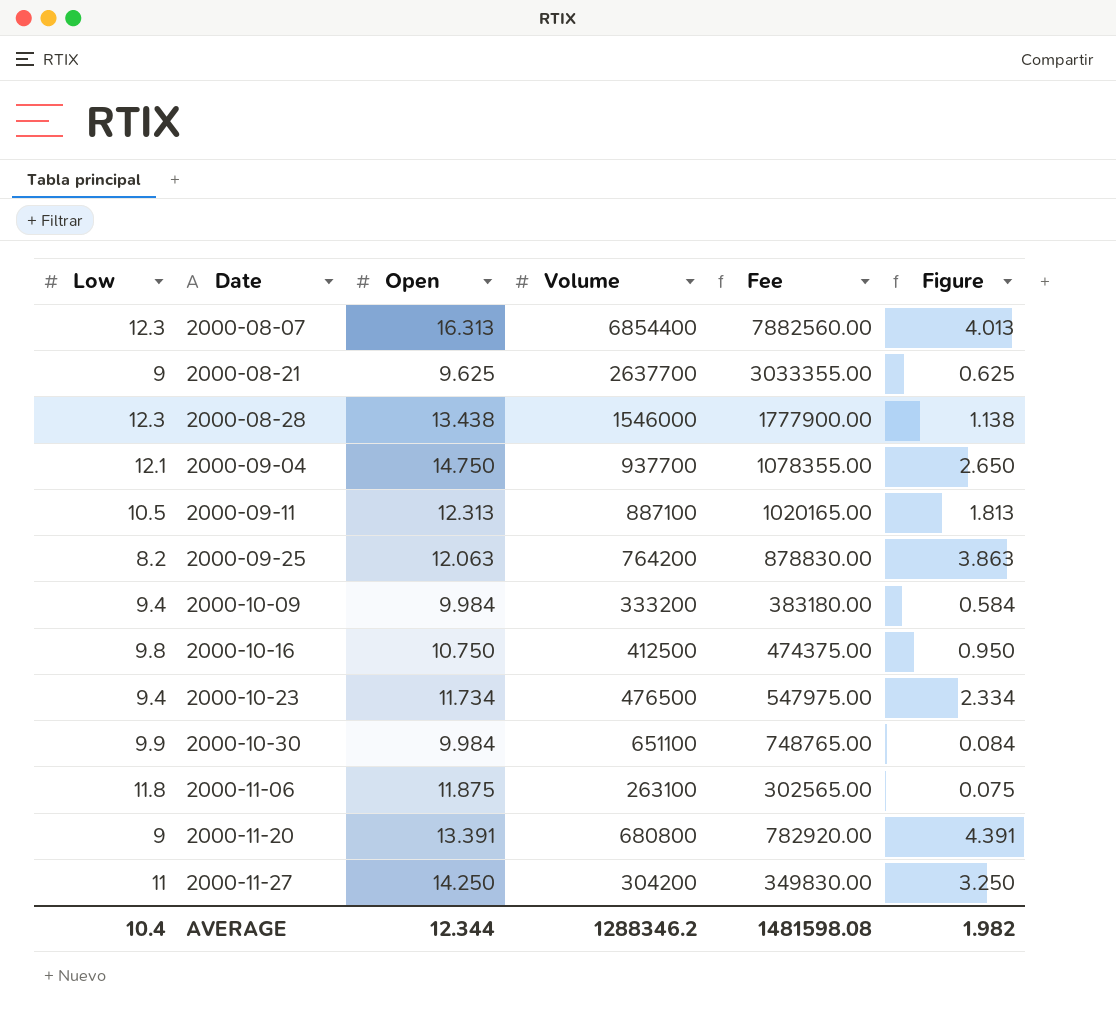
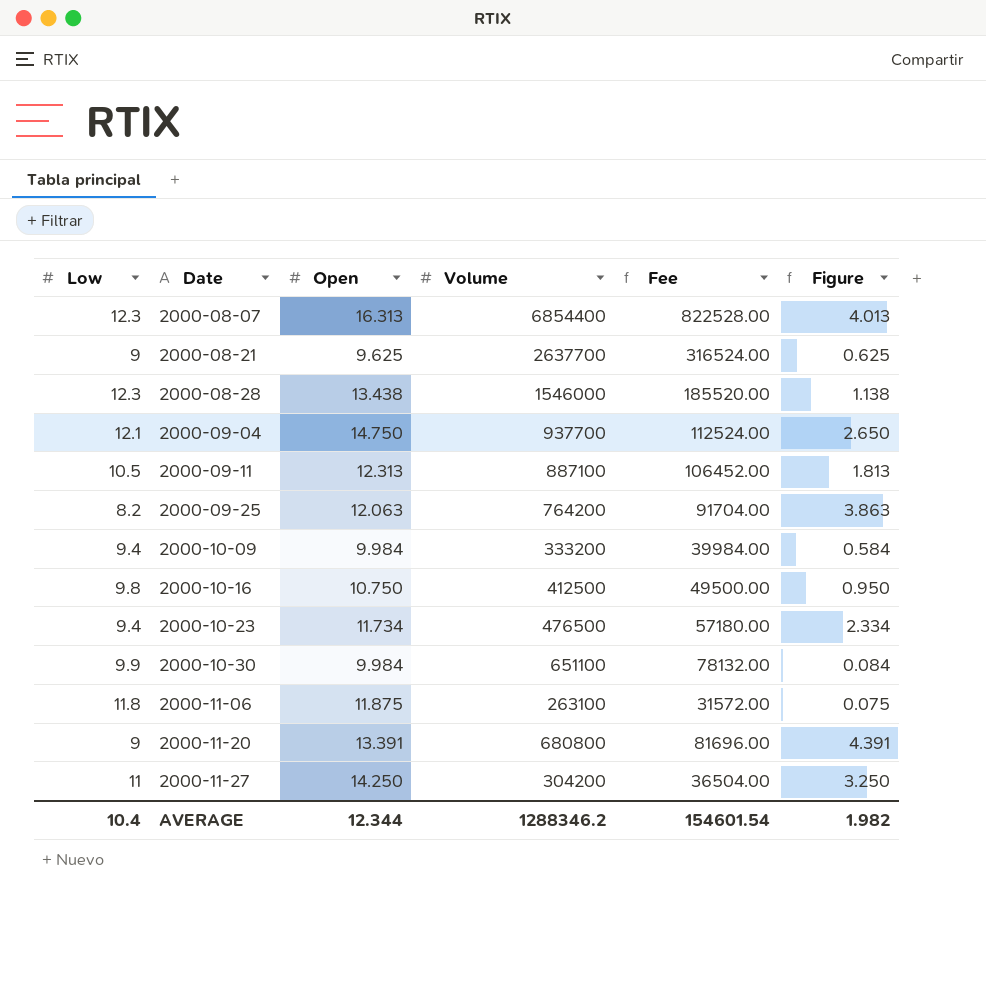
column Fee | formula: [Volume] * 1.15 -> [Volume] * 0.12
AVERAGE | Fee: 1481598.08 -> 154601.54

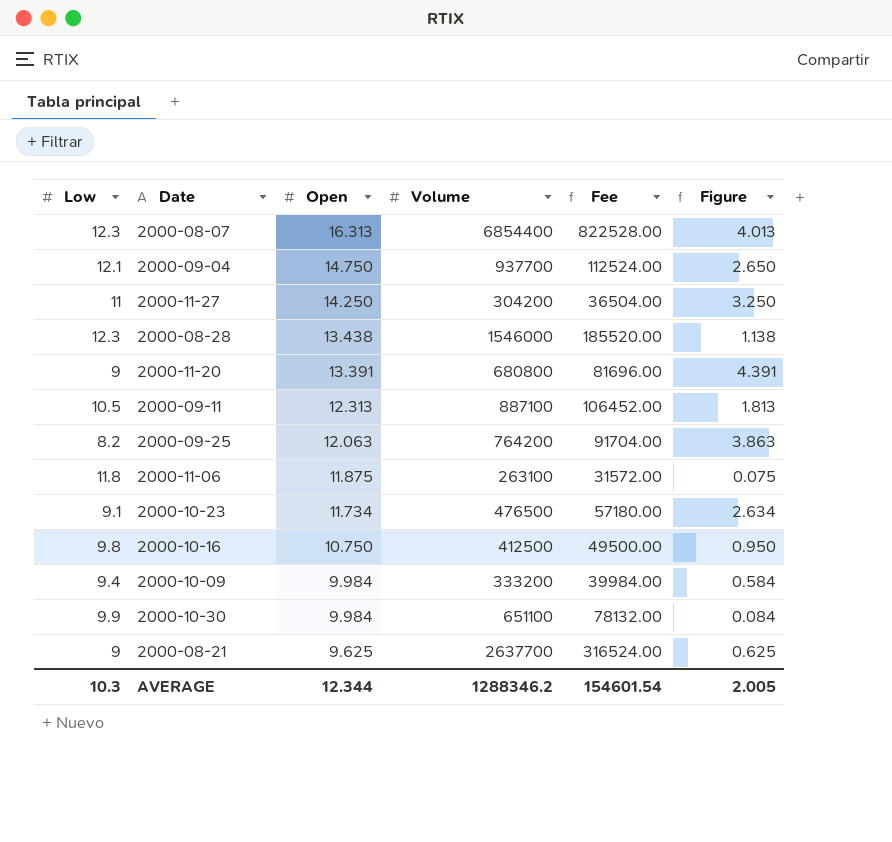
row order: Date ascending -> Open descending
2000-10-23 | Low: 9.4 -> 9.1
2000-10-23 | Figure: 2.334 -> 2.634
AVERAGE | Low: 10.4 -> 10.3
AVERAGE | Figure: 1.982 -> 2.005

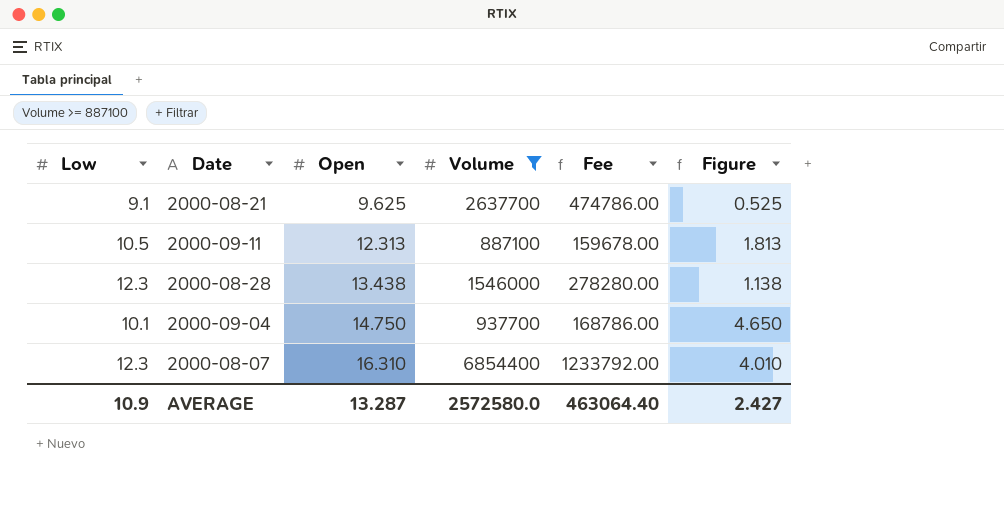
filter: none -> Volume >= 887100
row order: Open descending -> Open ascending
column Fee | formula: [Volume] * 0.12 -> [Volume] * 0.18
2000-08-21 | Low: 9 -> 9.1
2000-08-21 | Figure: 0.625 -> 0.525
2000-09-04 | Low: 12.1 -> 10.1
2000-09-04 | Figure: 2.650 -> 4.650
2000-08-07 | Open: 16.313 -> 16.310
2000-08-07 | Figure: 4.013 -> 4.010
AVERAGE | Low: 10.3 -> 10.9
AVERAGE | Open: 12.344 -> 13.287
AVERAGE | Volume: 1288346.2 -> 2572580.0
AVERAGE | Fee: 154601.54 -> 463064.40
AVERAGE | Figure: 2.005 -> 2.427

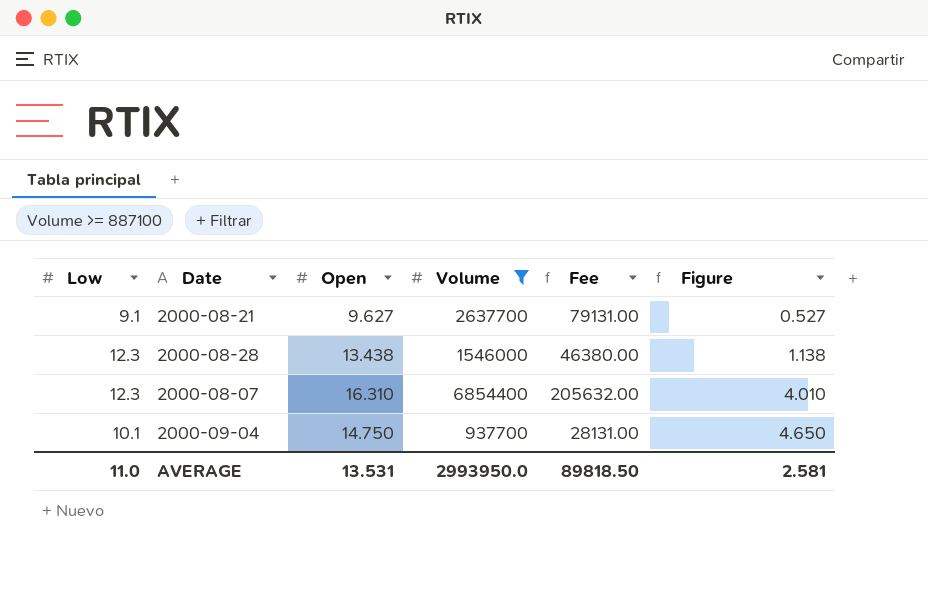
row order: Open ascending -> Figure ascending
column Fee | formula: [Volume] * 0.18 -> [Volume] * 0.03
row 2000-09-11: 10.5 | 12.313 | 887100 | 159678.00 | 1.813 -> none
2000-08-21 | Open: 9.625 -> 9.627
2000-08-21 | Figure: 0.525 -> 0.527
AVERAGE | Low: 10.9 -> 11.0
AVERAGE | Open: 13.287 -> 13.531
AVERAGE | Volume: 2572580.0 -> 2993950.0
AVERAGE | Fee: 463064.40 -> 89818.50
AVERAGE | Figure: 2.427 -> 2.581

